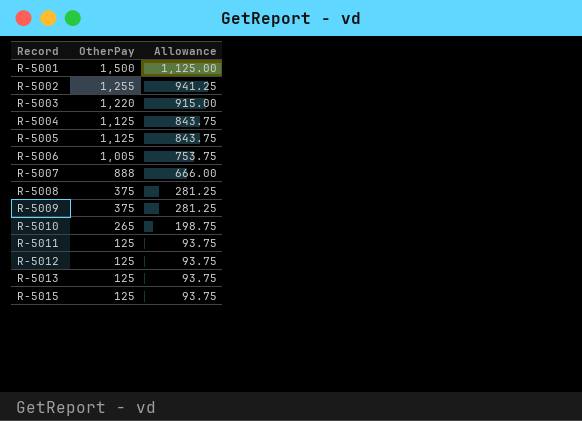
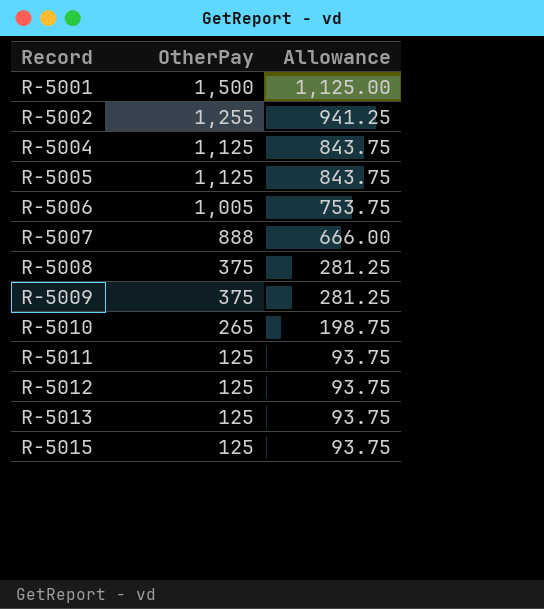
row R-5003: 1,220 | 915.00 -> none

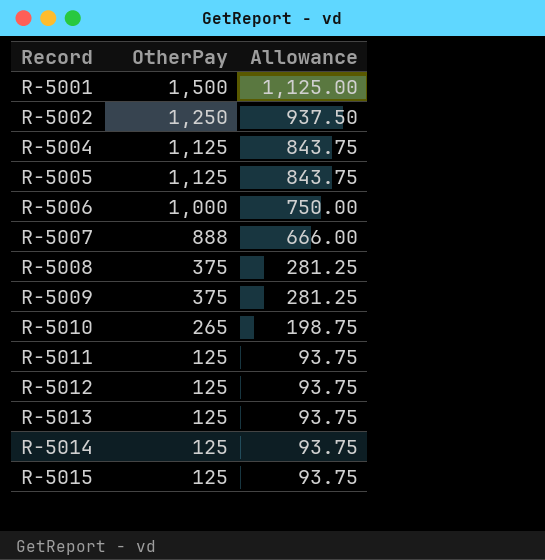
R-5002 | OtherPay: 1,255 -> 1,250
R-5002 | Allowance: 941.25 -> 937.50
R-5006 | OtherPay: 1,005 -> 1,000
R-5006 | Allowance: 753.75 -> 750.00
row R-5014: none -> 125 | 93.75

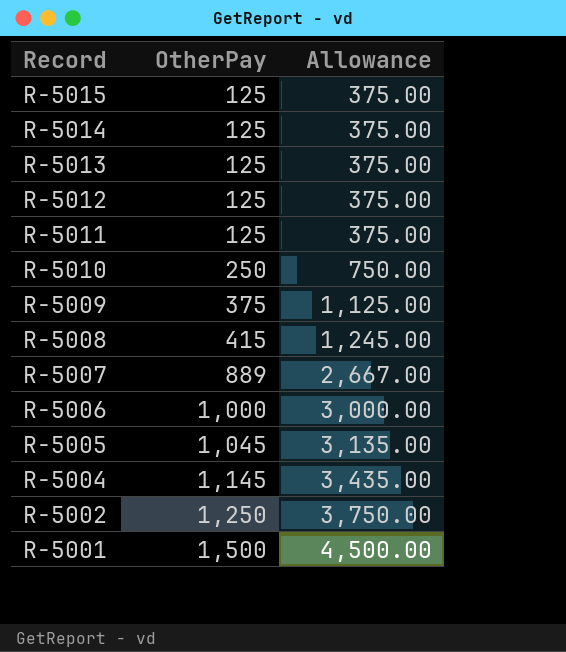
row order: Record ascending -> Record descending
column Allowance | formula: [OtherPay] * 0.75 -> [OtherPay] * 3
R-5010 | OtherPay: 265 -> 250
R-5008 | OtherPay: 375 -> 415
R-5007 | OtherPay: 888 -> 889
R-5005 | OtherPay: 1,125 -> 1,045
R-5004 | OtherPay: 1,125 -> 1,145

